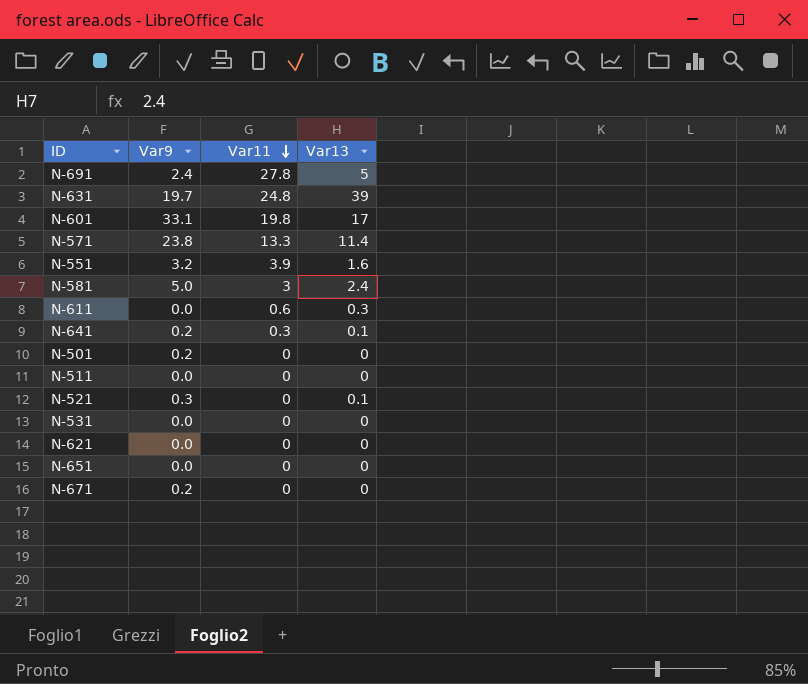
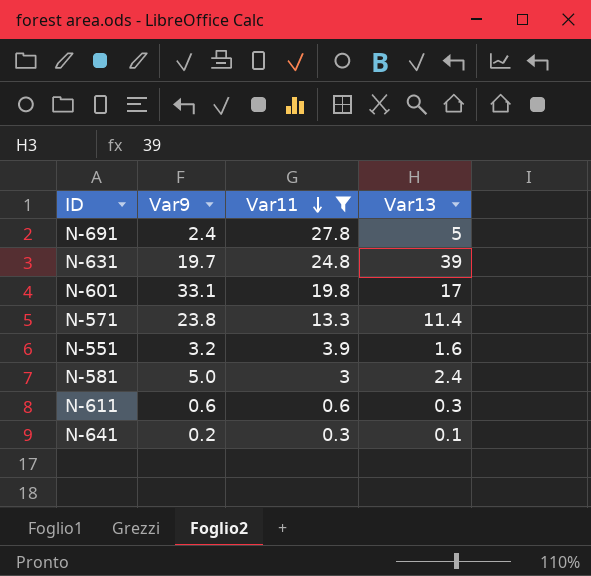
filter: none -> Var11 != 0
N-611 | Var9: 0.0 -> 0.6

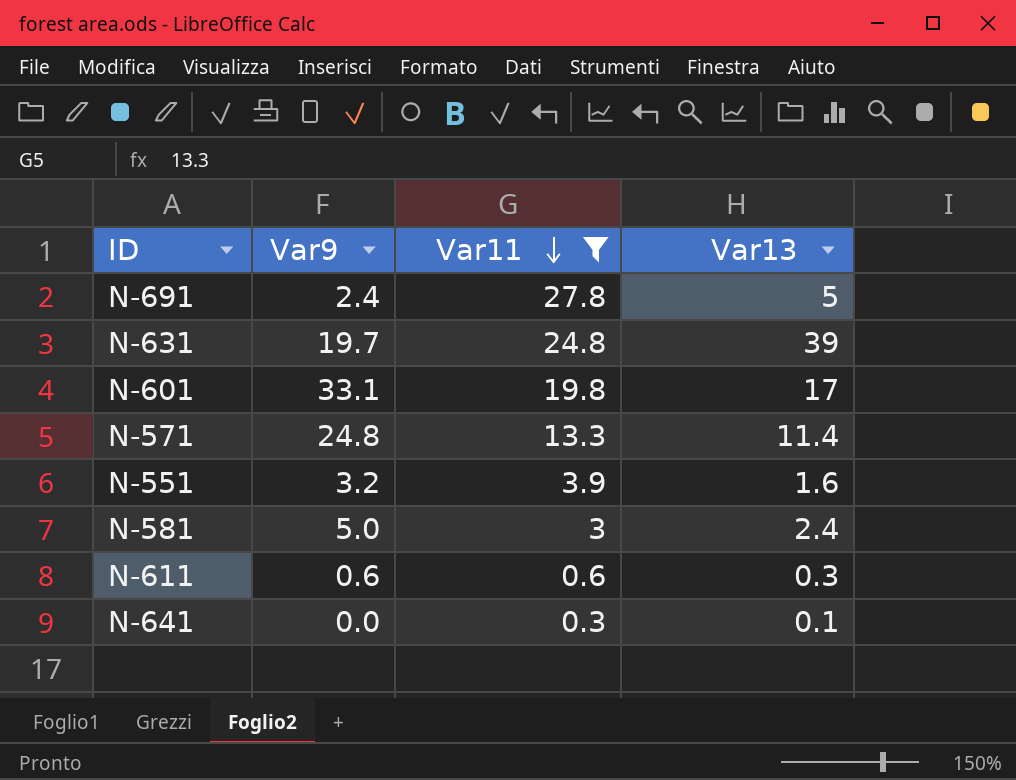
N-571 | Var9: 23.8 -> 24.8
N-641 | Var9: 0.2 -> 0.0

